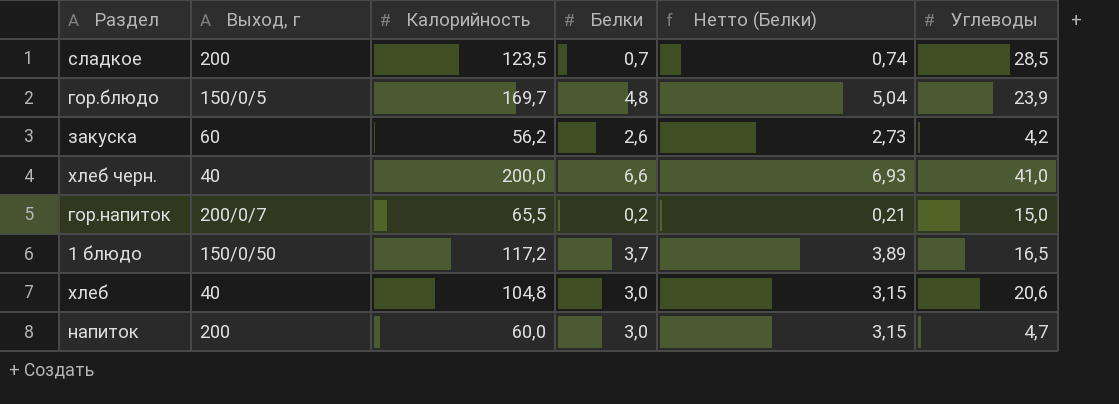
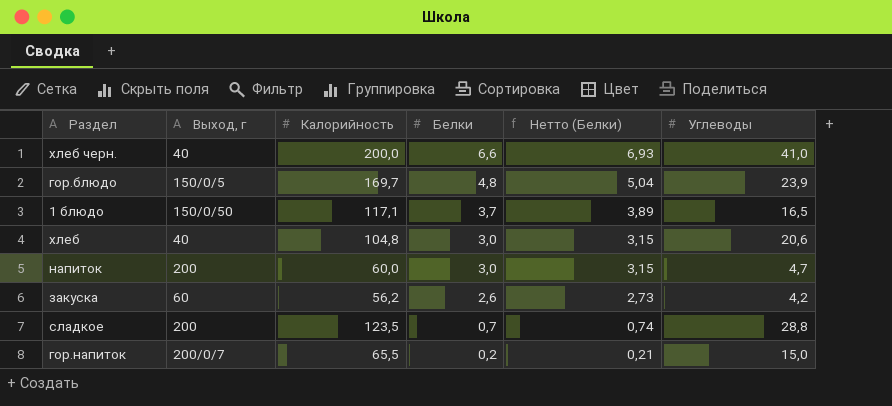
row order: none -> Белки descending
1 блюдо | Калорийность: 117,2 -> 117,1
сладкое | Углеводы: 28,5 -> 28,8

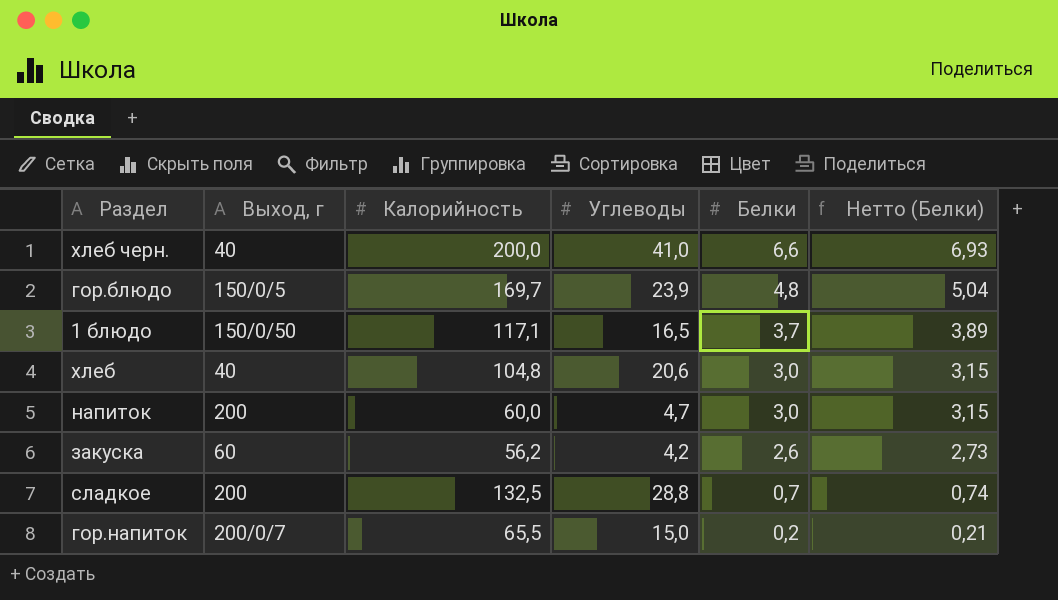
column Углеводы | position: 6 -> 4
сладкое | Калорийность: 123,5 -> 132,5

